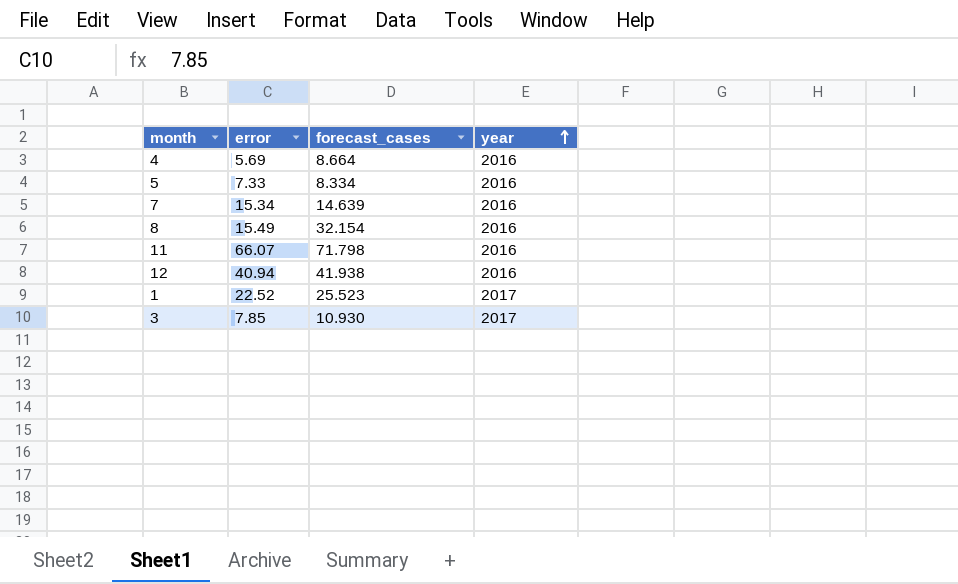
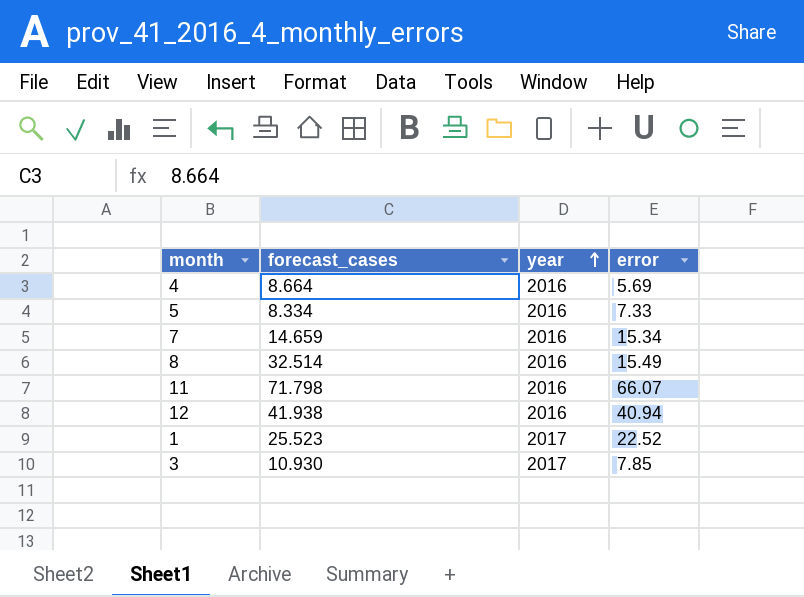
column error | position: 2 -> 4
7 | forecast_cases: 14.639 -> 14.659
8 | forecast_cases: 32.154 -> 32.514

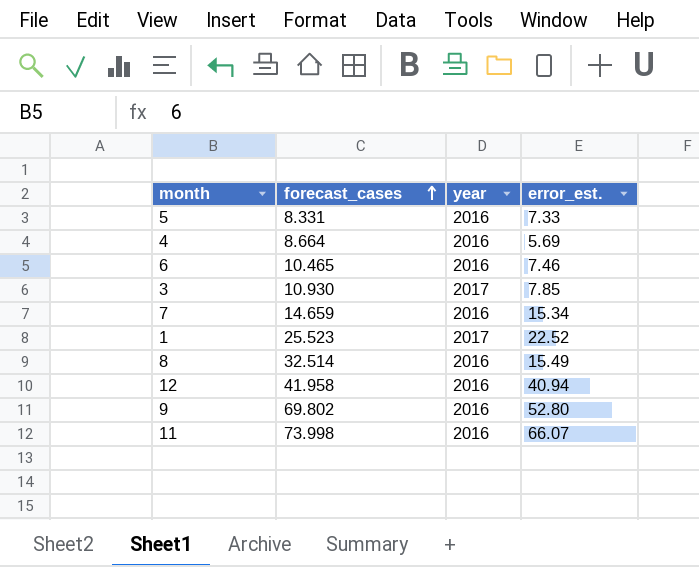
row order: year ascending -> forecast_cases ascending
column name: error -> error_est.
5 | forecast_cases: 8.334 -> 8.331
row 6: none -> 10.465 | 2016 | 7.46
12 | forecast_cases: 41.938 -> 41.958
row 9: none -> 69.802 | 2016 | 52.80
11 | forecast_cases: 71.798 -> 73.998

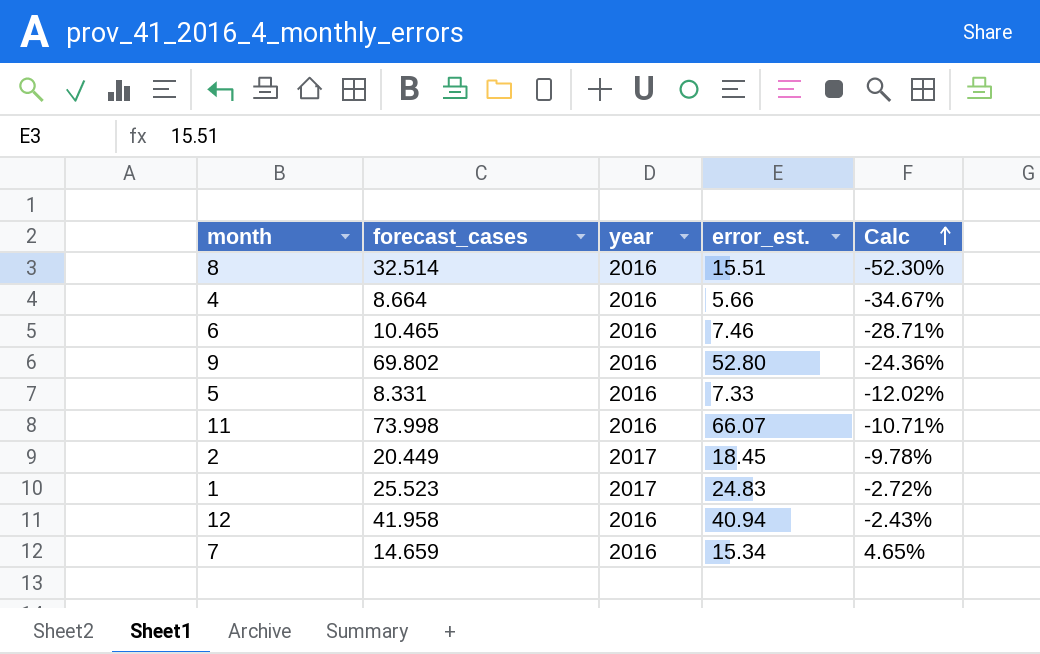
row order: forecast_cases ascending -> Calc ascending
column Calc | formula: none -> ([error_est.] - [forecast_cases]) / [forecast_cases]
row 3: 10.930 | 2017 | 7.85 -> none
8 | error_est.: 15.49 -> 15.51
4 | error_est.: 5.69 -> 5.66
row 2: none -> 20.449 | 2017 | 18.45 | -9.78%
1 | error_est.: 22.52 -> 24.83

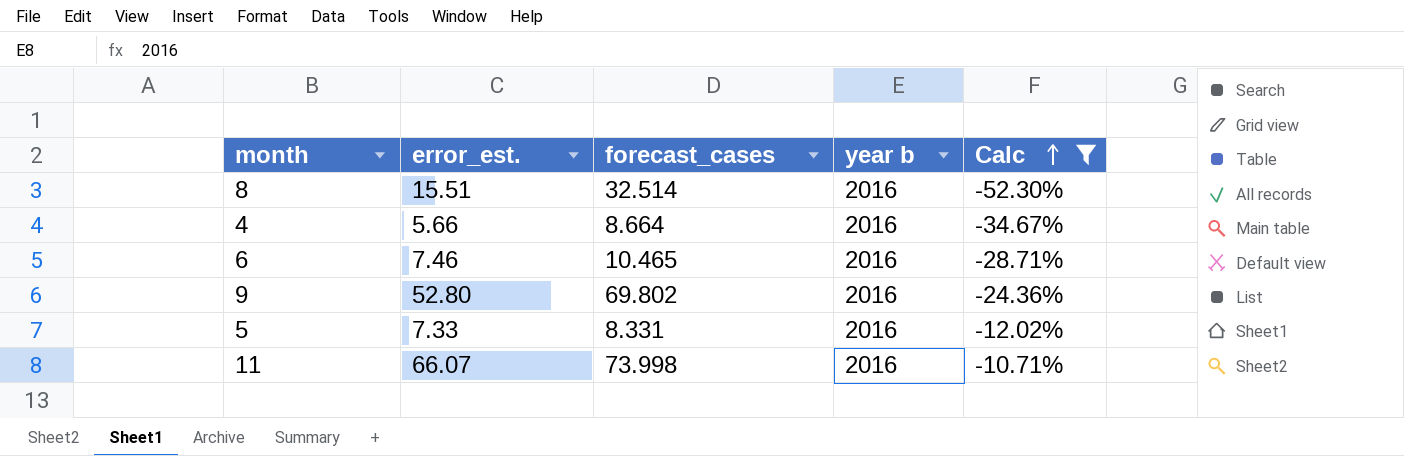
filter: none -> Calc <= -10.71%
column error_est. | position: 4 -> 2
column name: year -> year b

